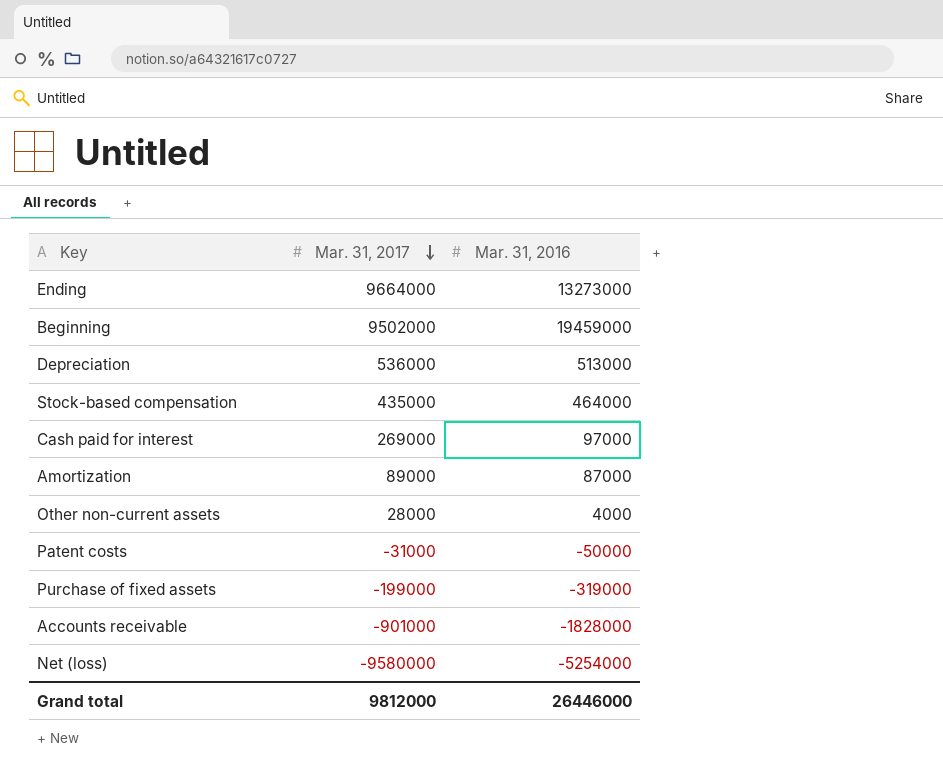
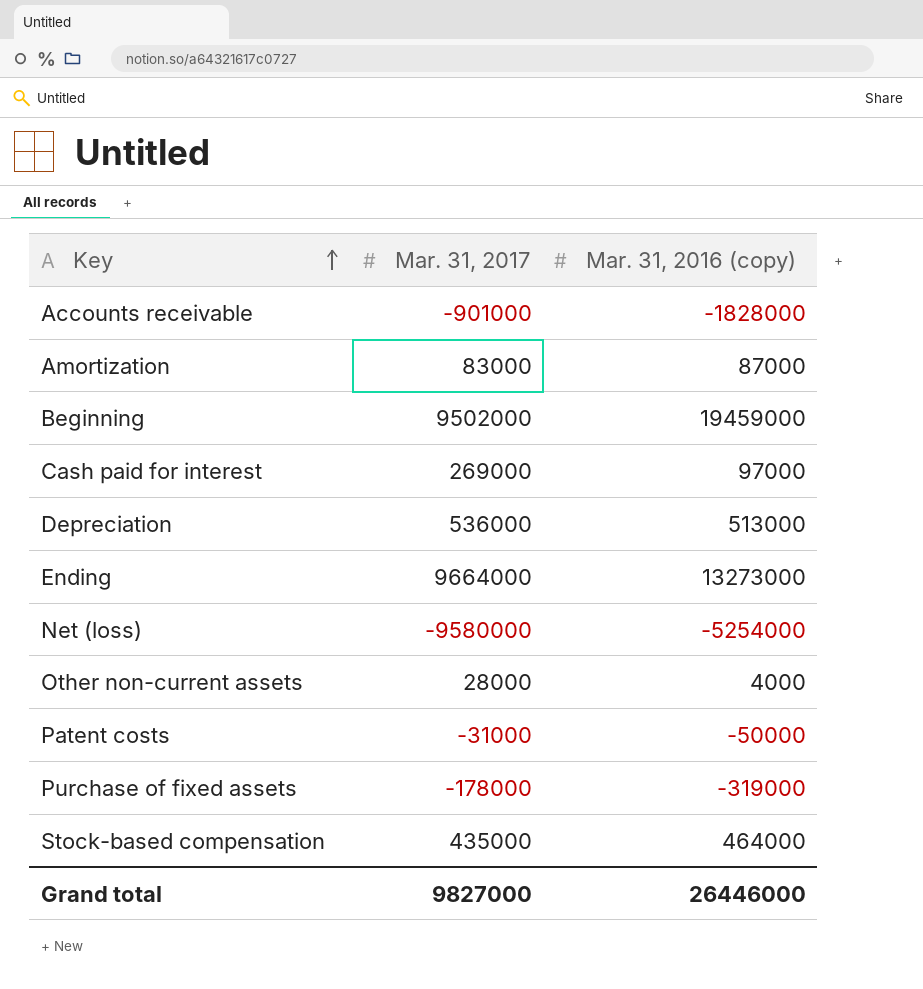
row order: Mar. 31, 2017 descending -> Key ascending
column name: Mar. 31, 2016 -> Mar. 31, 2016 (copy)
Amortization | Mar. 31, 2017: 89000 -> 83000
Purchase of fixed assets | Mar. 31, 2017: -199000 -> -178000
Grand total | Mar. 31, 2017: 9812000 -> 9827000

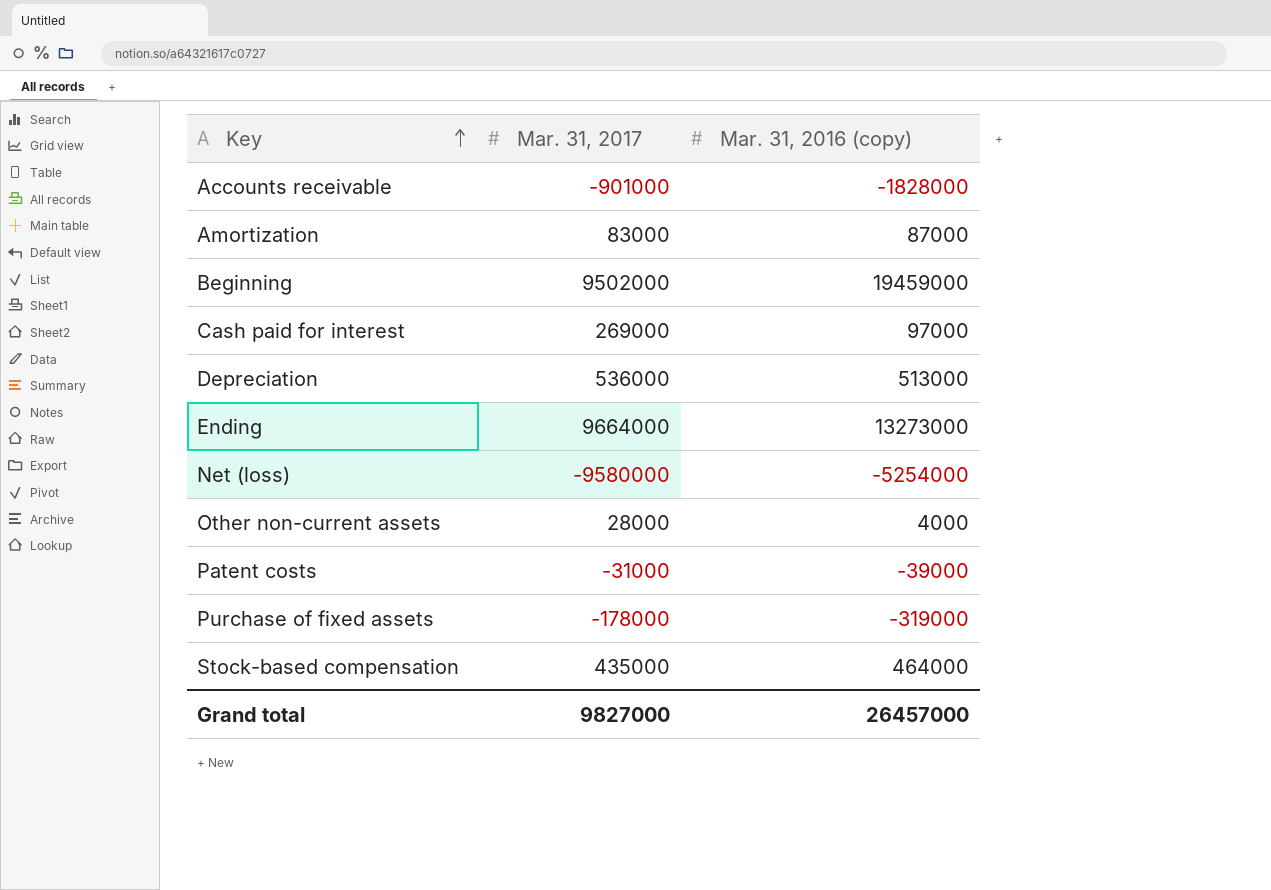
Patent costs | Mar. 31, 2016 (copy): -50000 -> -39000
Grand total | Mar. 31, 2016 (copy): 26446000 -> 26457000

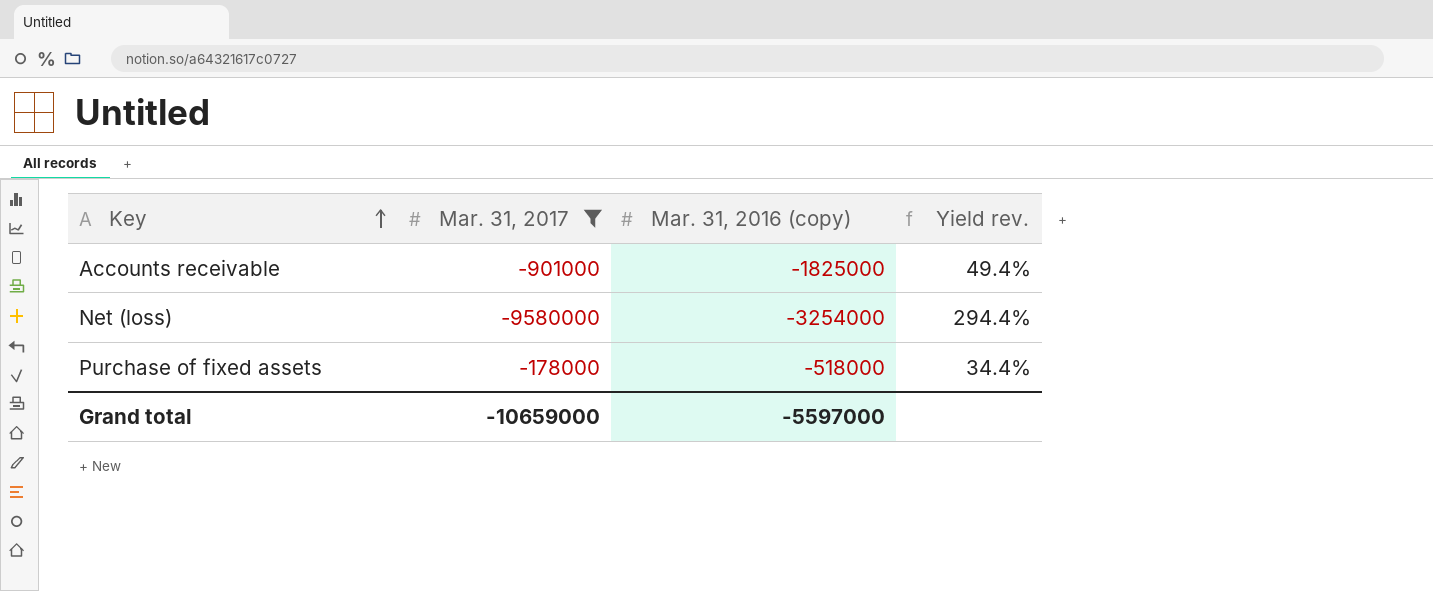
filter: none -> Mar. 31, 2017 <= -178000
column Yield rev. | formula: none -> [Mar. 31, 2017] / [Mar. 31, 2016 (copy)]
Accounts receivable | Mar. 31, 2016 (copy): -1828000 -> -1825000
Net (loss) | Mar. 31, 2016 (copy): -5254000 -> -3254000
Purchase of fixed assets | Mar. 31, 2016 (copy): -319000 -> -518000
Grand total | Mar. 31, 2017: 9827000 -> -10659000
Grand total | Mar. 31, 2016 (copy): 26457000 -> -5597000

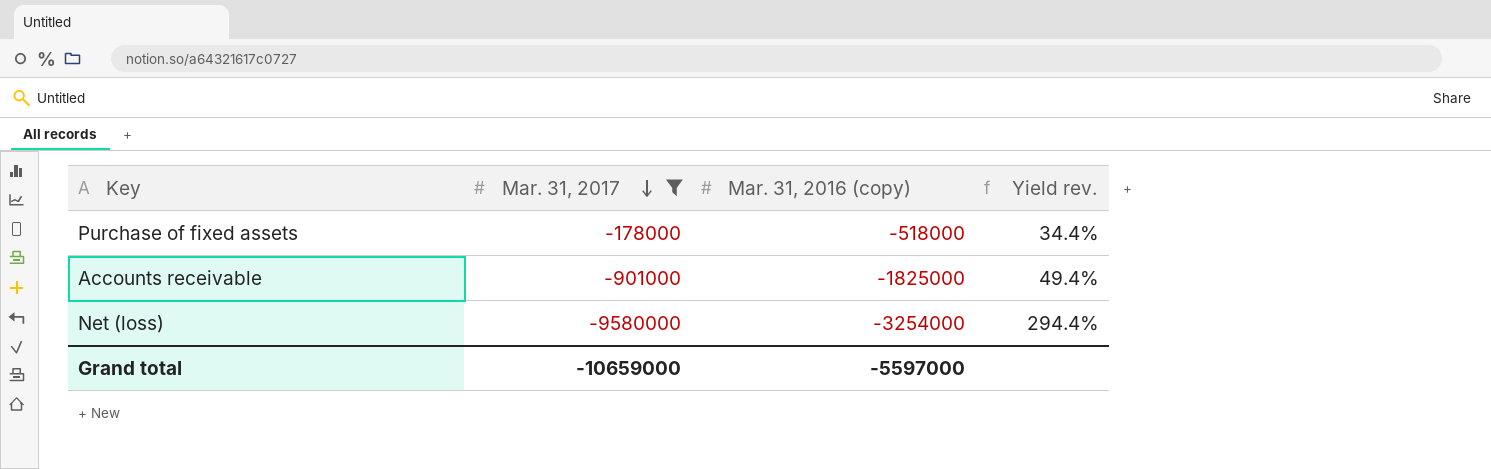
row order: Key ascending -> Mar. 31, 2017 descending

